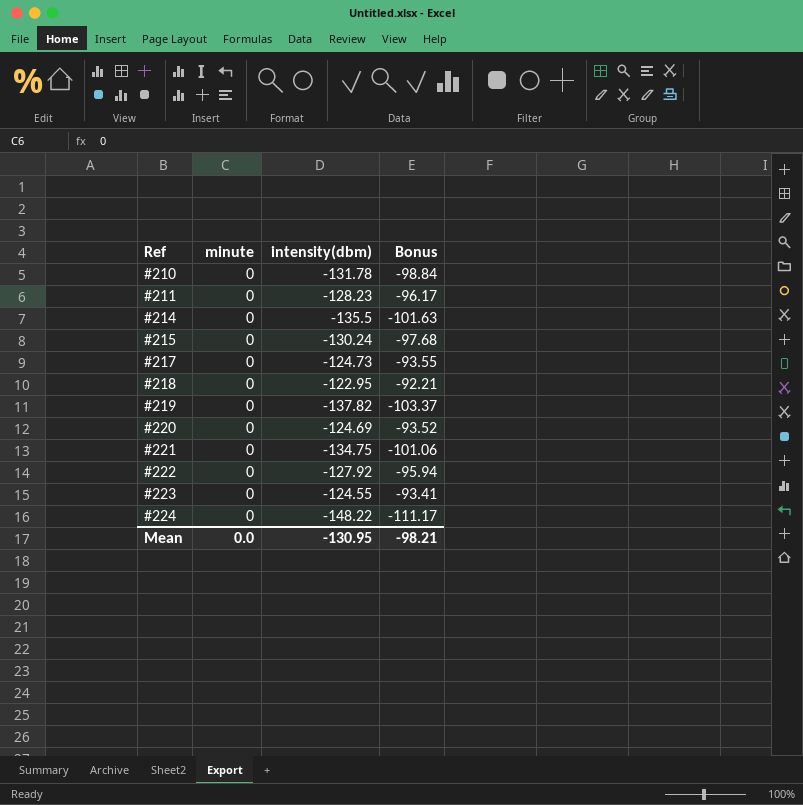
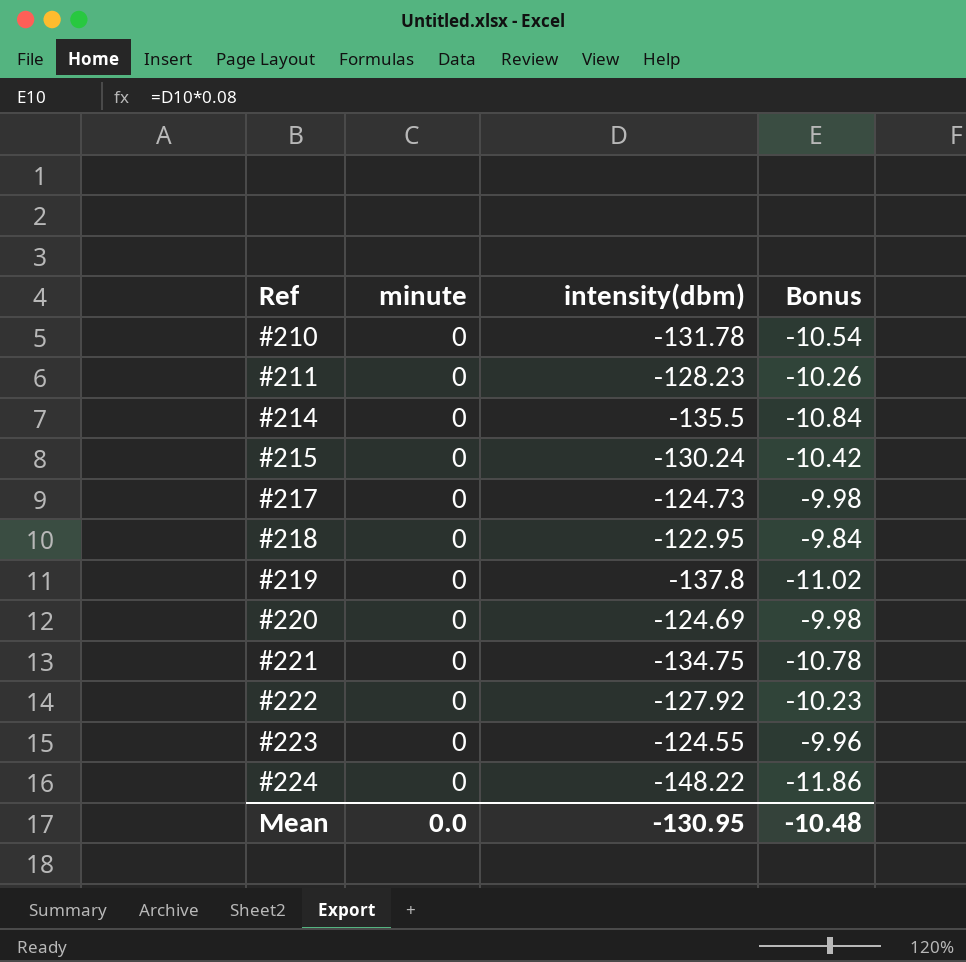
column Bonus | formula: [intensity(dbm)] * 0.75 -> [intensity(dbm)] * 0.08
#219 | intensity(dbm): -137.82 -> -137.8
Mean | Bonus: -98.21 -> -10.48

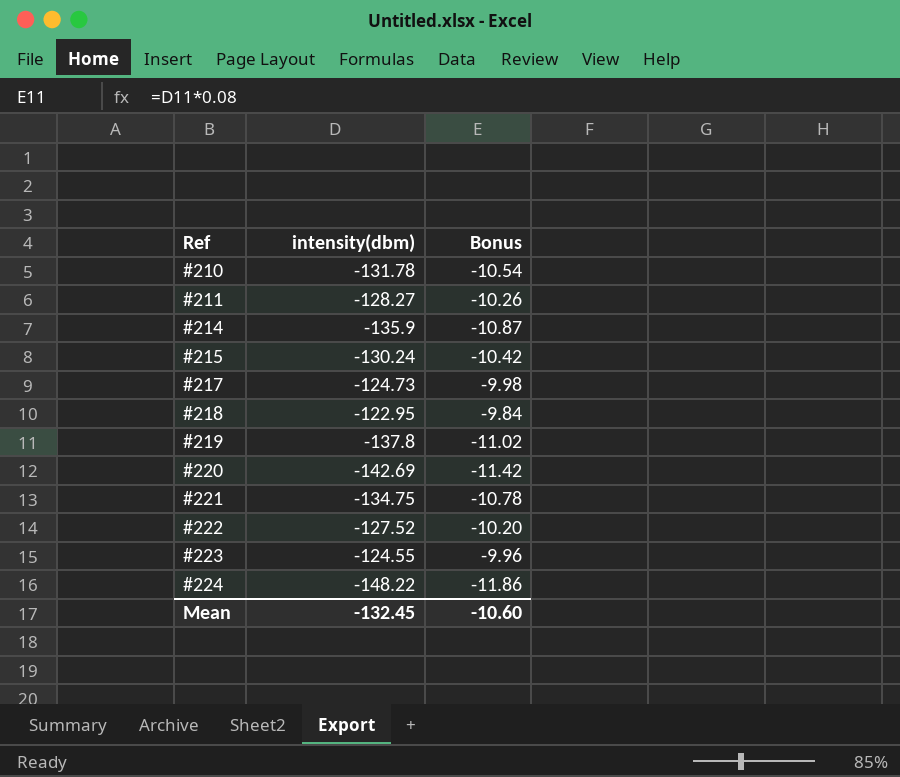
column minute | position: 2 -> none
#211 | intensity(dbm): -128.23 -> -128.27
#214 | intensity(dbm): -135.5 -> -135.9
#214 | Bonus: -10.84 -> -10.87
#220 | intensity(dbm): -124.69 -> -142.69
#220 | Bonus: -9.98 -> -11.42
#222 | intensity(dbm): -127.92 -> -127.52
#222 | Bonus: -10.23 -> -10.20
Mean | intensity(dbm): -130.95 -> -132.45
Mean | Bonus: -10.48 -> -10.60

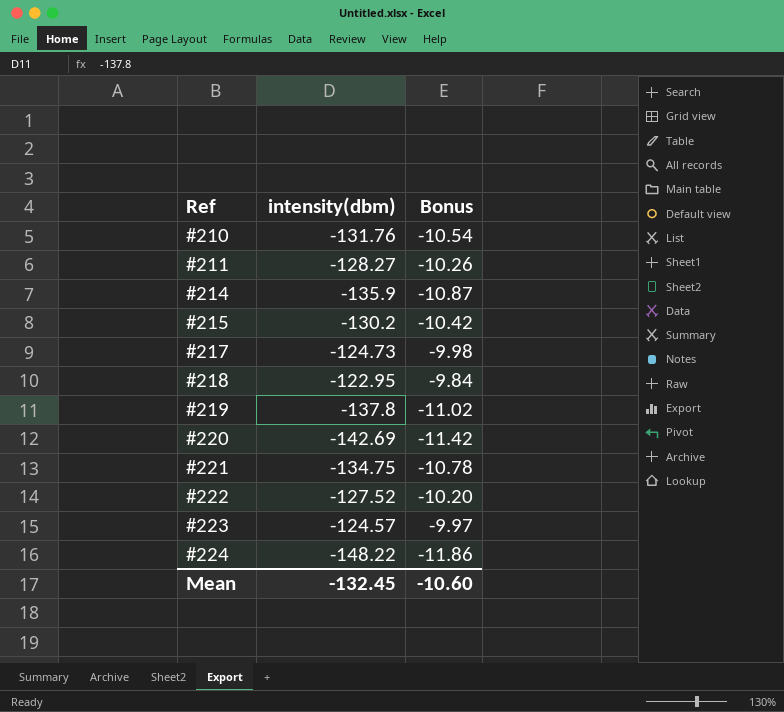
#210 | intensity(dbm): -131.78 -> -131.76
#215 | intensity(dbm): -130.24 -> -130.2
#223 | intensity(dbm): -124.55 -> -124.57
#223 | Bonus: -9.96 -> -9.97

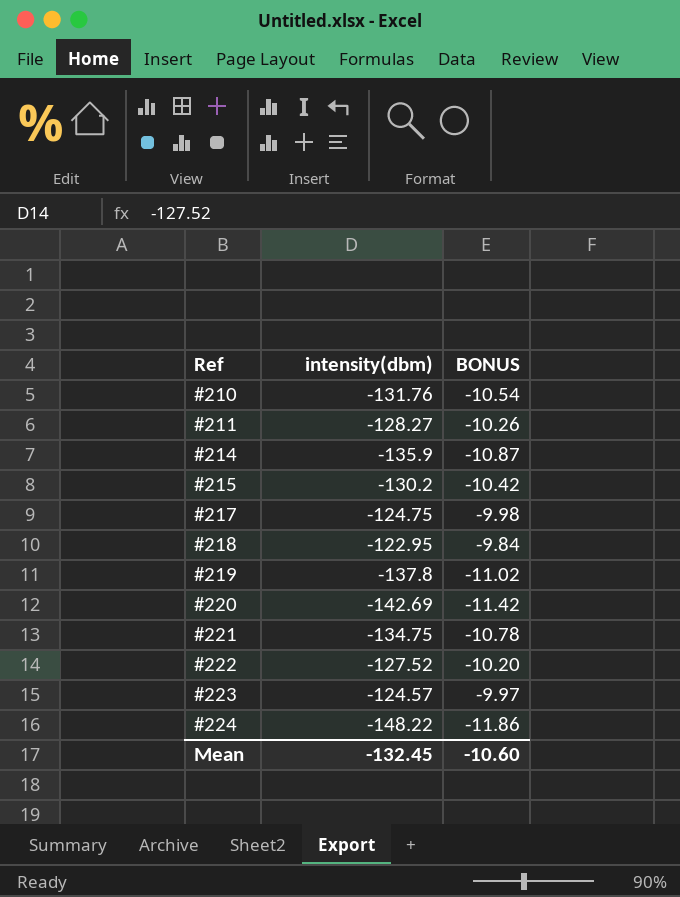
column name: Bonus -> BONUS
#217 | intensity(dbm): -124.73 -> -124.75

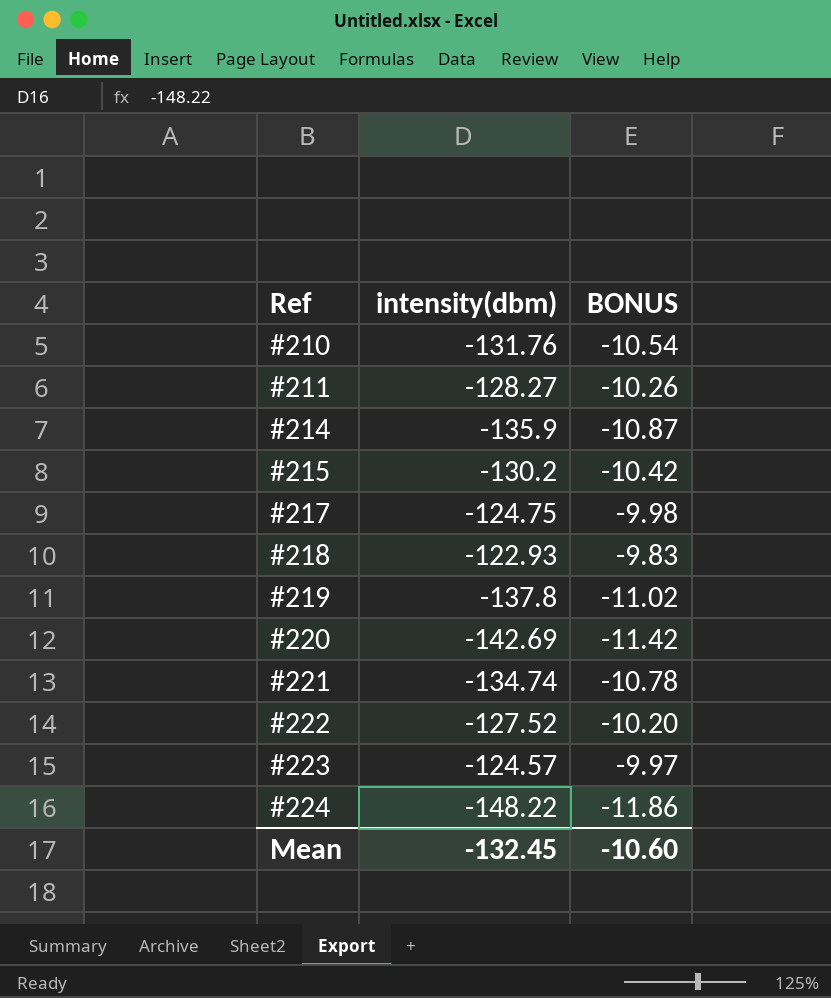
#218 | intensity(dbm): -122.95 -> -122.93
#218 | BONUS: -9.84 -> -9.83
#221 | intensity(dbm): -134.75 -> -134.74

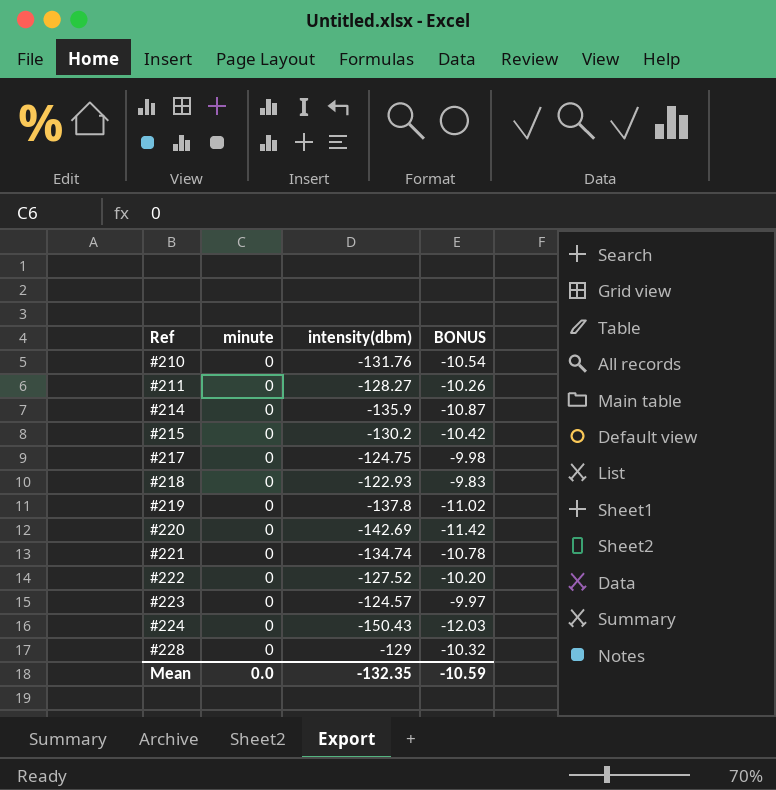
column minute | position: none -> 2
#224 | intensity(dbm): -148.22 -> -150.43
#224 | BONUS: -11.86 -> -12.03
row #228: none -> 0 | -129 | -10.32
Mean | intensity(dbm): -132.45 -> -132.35
Mean | BONUS: -10.60 -> -10.59

